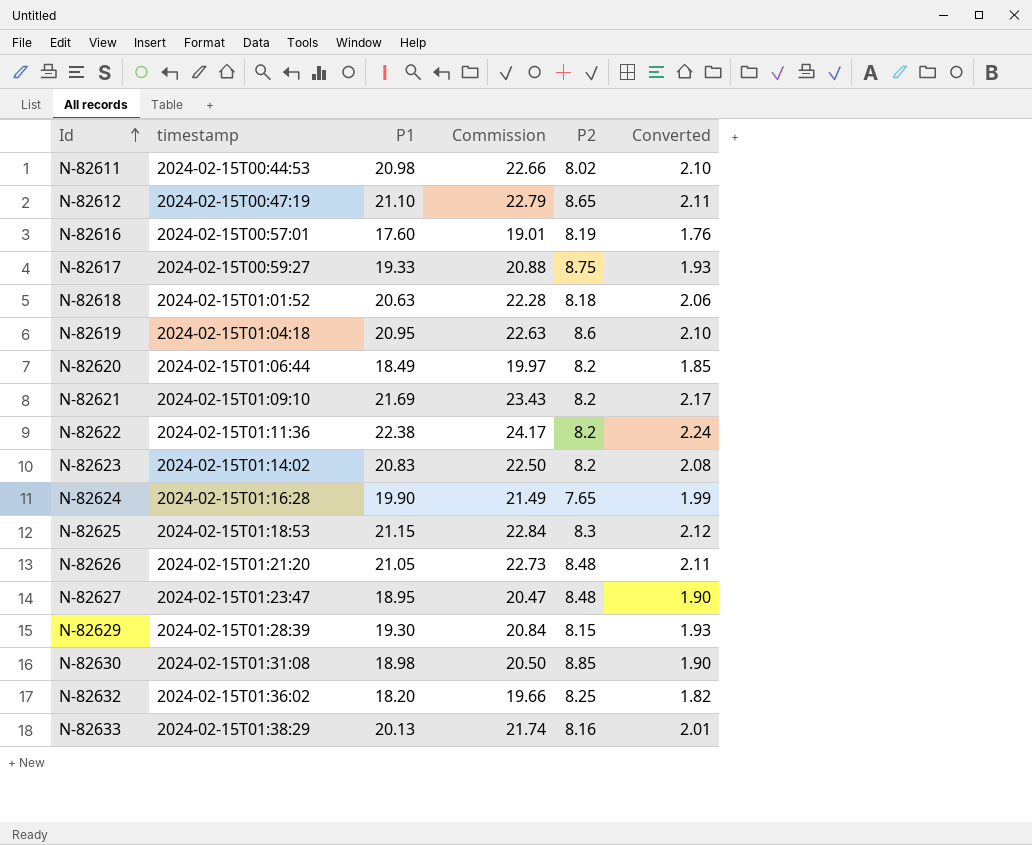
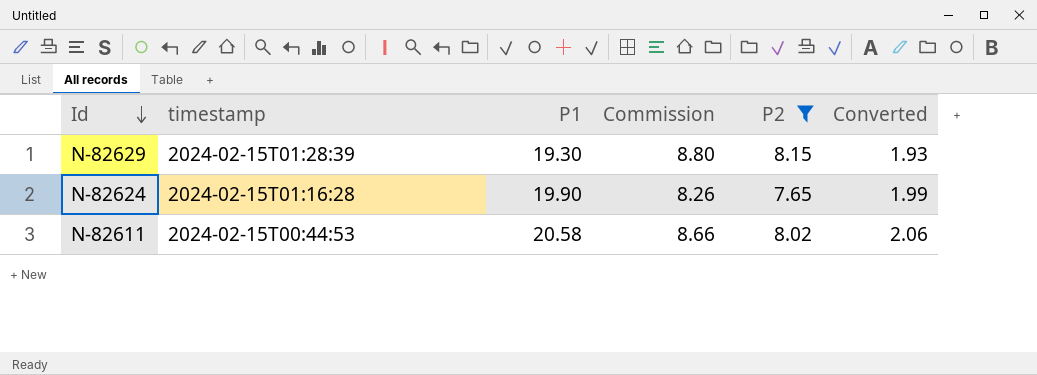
filter: none -> P2 <= 8.15
row order: Id ascending -> Id descending
column Commission | formula: [P1] * 1.08 -> [P2] * 1.08
N-82611 | P1: 20.98 -> 20.58
N-82611 | Converted: 2.10 -> 2.06

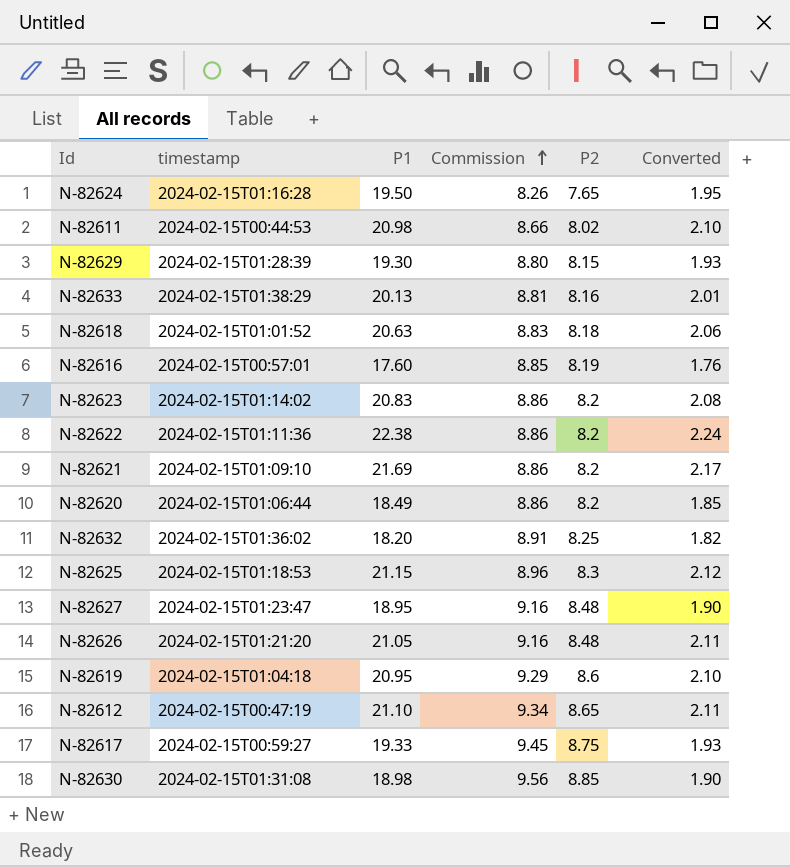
filter: P2 <= 8.15 -> none
row order: Id descending -> Commission ascending
N-82624 | P1: 19.90 -> 19.50
N-82624 | Converted: 1.99 -> 1.95
N-82611 | P1: 20.58 -> 20.98
N-82611 | Converted: 2.06 -> 2.10

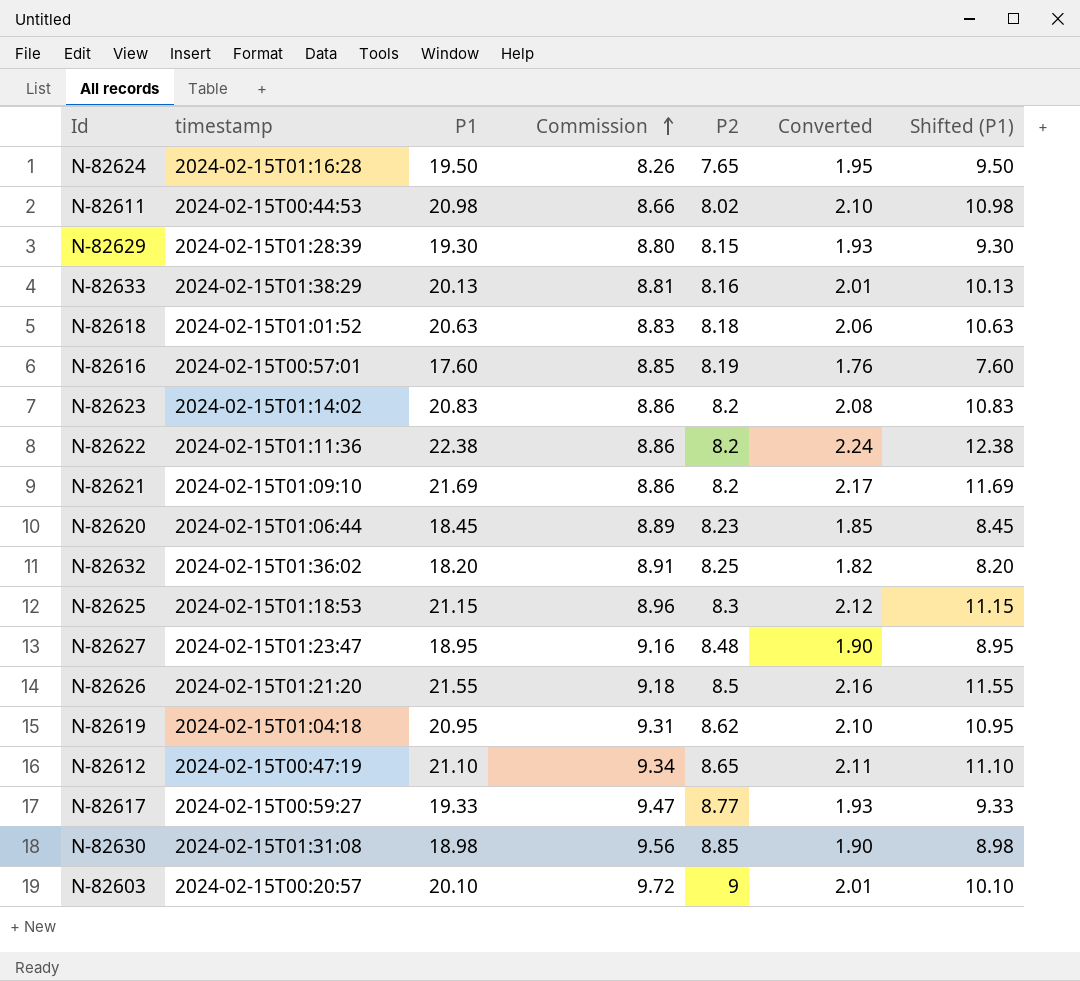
column Shifted (P1) | formula: none -> [P1] - 10
N-82620 | P1: 18.49 -> 18.45
N-82620 | Commission: 8.86 -> 8.89
N-82620 | P2: 8.2 -> 8.23
N-82626 | P1: 21.05 -> 21.55
N-82626 | Commission: 9.16 -> 9.18
N-82626 | P2: 8.48 -> 8.5
N-82626 | Converted: 2.11 -> 2.16
N-82619 | Commission: 9.29 -> 9.31
N-82619 | P2: 8.6 -> 8.62
N-82617 | Commission: 9.45 -> 9.47
N-82617 | P2: 8.75 -> 8.77
row N-82603: none -> 2024-02-15T00:20:57 | 20.10 | 9.72 | 9 | 2.01 | 10.10

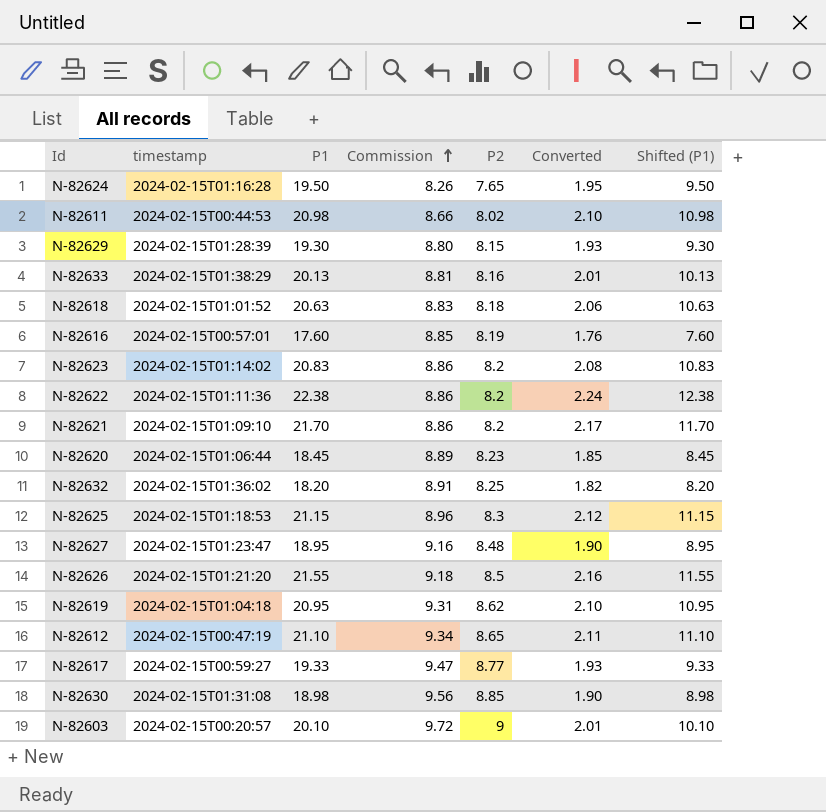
N-82621 | P1: 21.69 -> 21.70
N-82621 | Shifted (P1): 11.69 -> 11.70

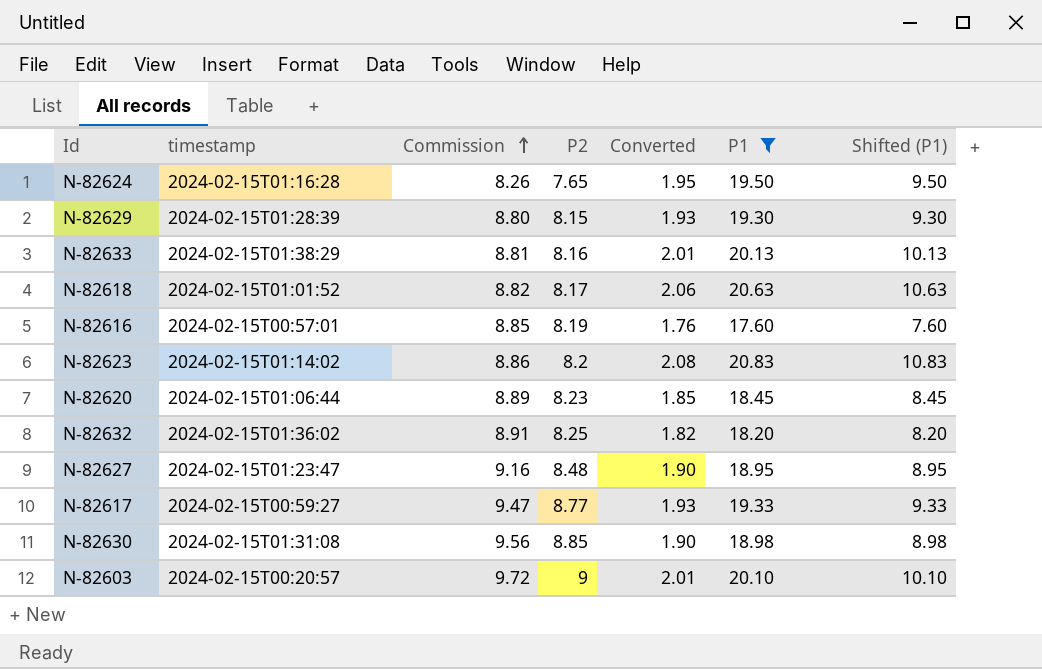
filter: none -> P1 <= 20.83
column P1 | position: 3 -> 6
N-82618 | Commission: 8.83 -> 8.82
N-82618 | P2: 8.18 -> 8.17

